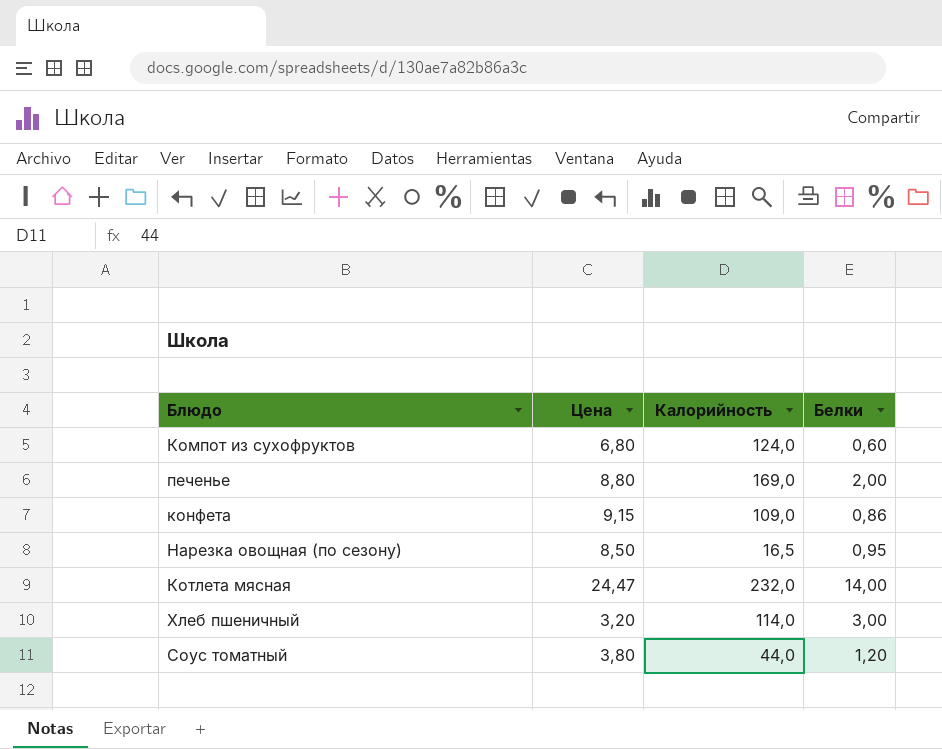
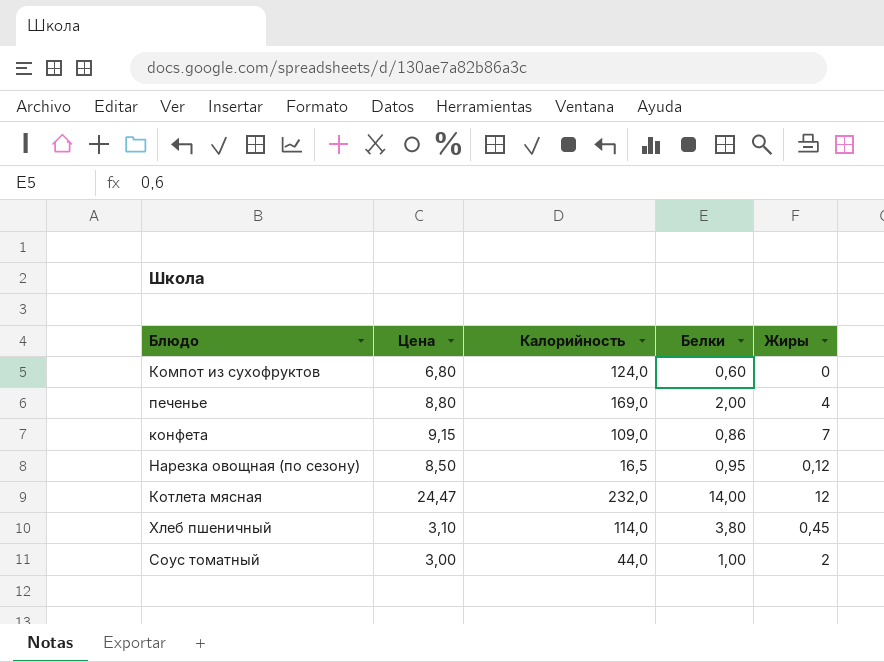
column Жиры | position: none -> 5
Хлеб пшеничный | Цена: 3,20 -> 3,10
Хлеб пшеничный | Белки: 3,00 -> 3,80
Соус томатный | Цена: 3,80 -> 3,00
Соус томатный | Белки: 1,20 -> 1,00

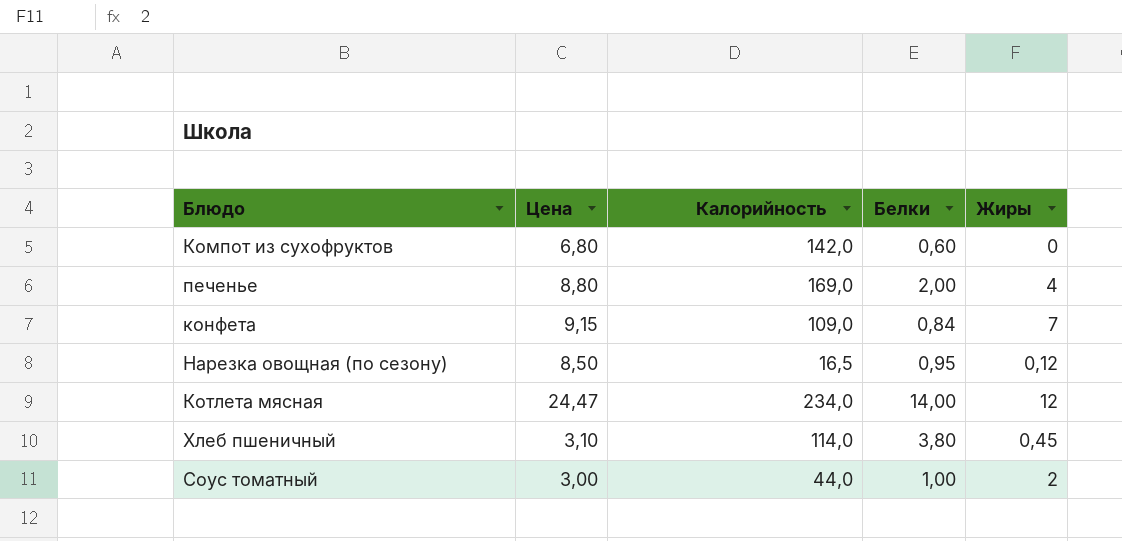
Компот из сухофруктов | Калорийность: 124,0 -> 142,0
конфета | Белки: 0,86 -> 0,84
Котлета мясная | Калорийность: 232,0 -> 234,0

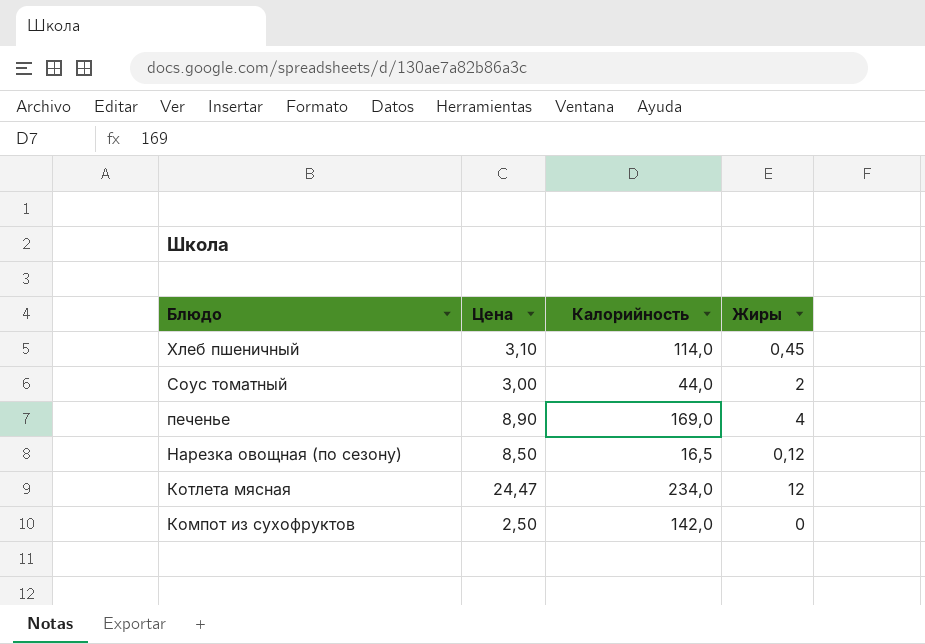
row order: none -> Блюдо descending
column Белки | position: 4 -> none
row конфета: 9,15 | 109,0 | 0,84 | 7 -> none
печенье | Цена: 8,80 -> 8,90
Компот из сухофруктов | Цена: 6,80 -> 2,50

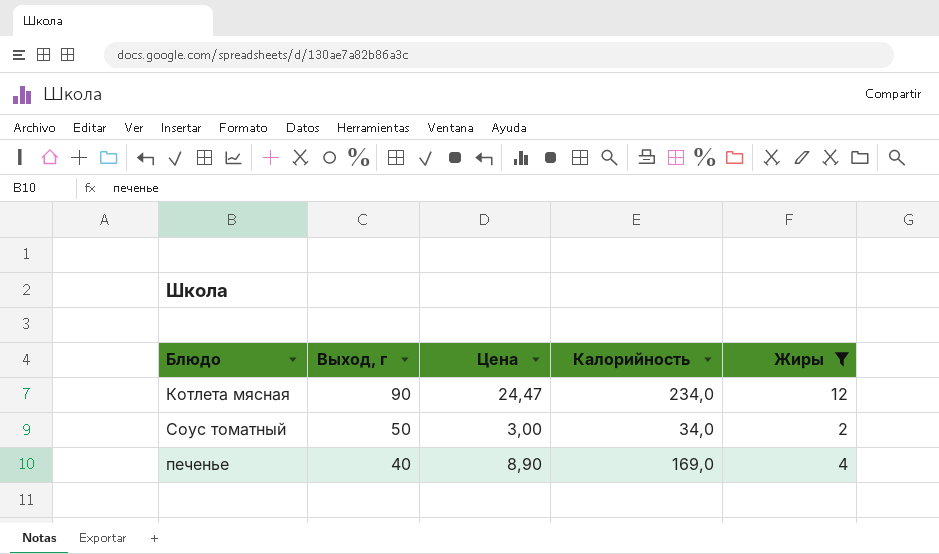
filter: none -> Жиры >= 2
row order: Блюдо descending -> Выход, г descending
column Выход, г | position: none -> 2
Соус томатный | Калорийность: 44,0 -> 34,0

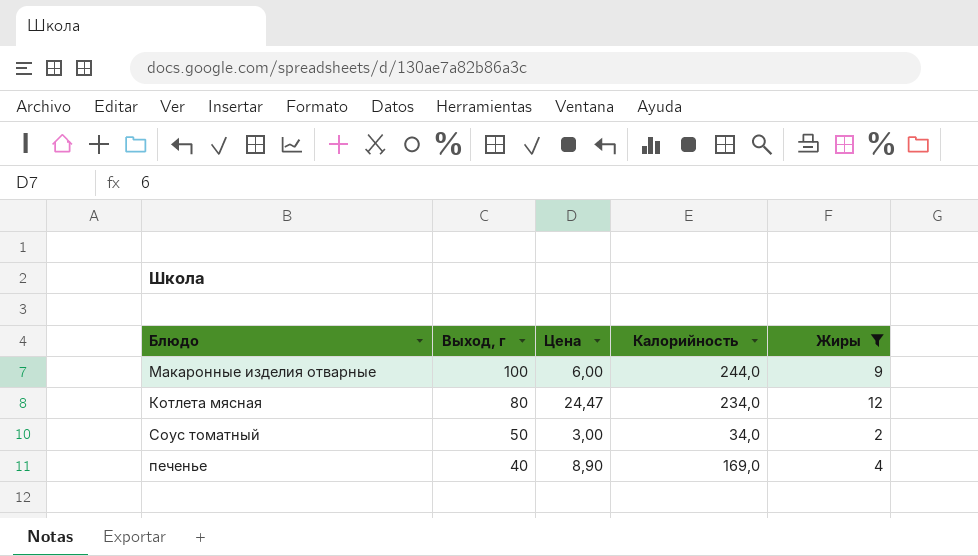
row Макаронные изделия отварные: none -> 100 | 6,00 | 244,0 | 9
Котлета мясная | Выход, г: 90 -> 80

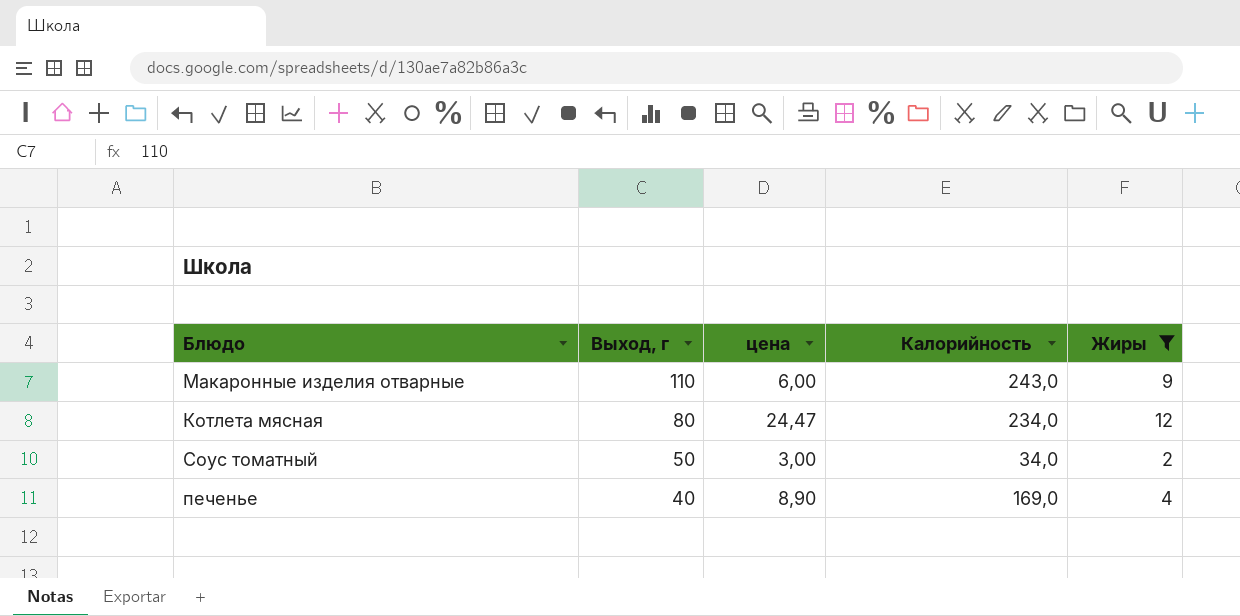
column name: Цена -> цена
Макаронные изделия отварные | Выход, г: 100 -> 110
Макаронные изделия отварные | Калорийность: 244,0 -> 243,0

